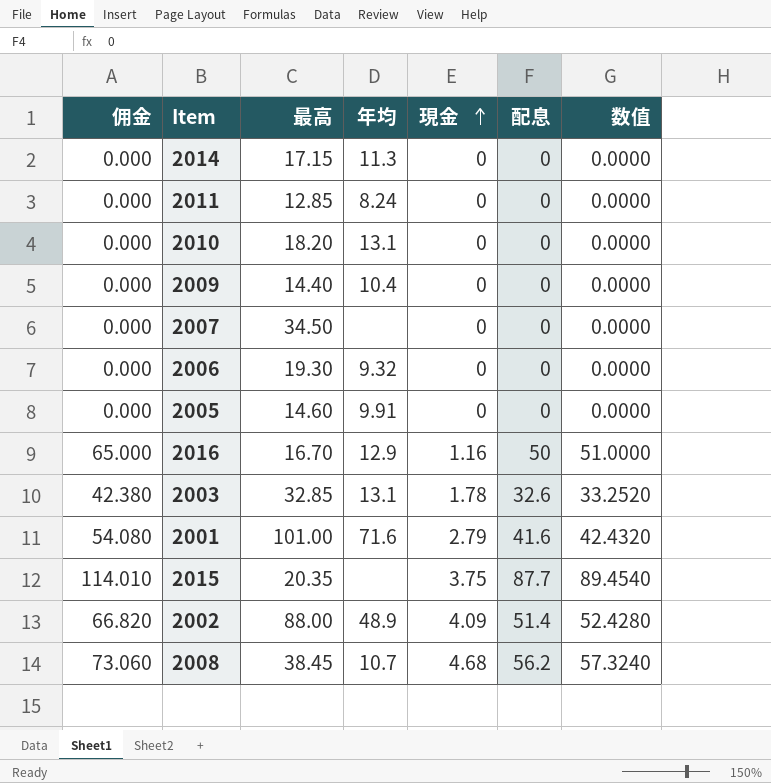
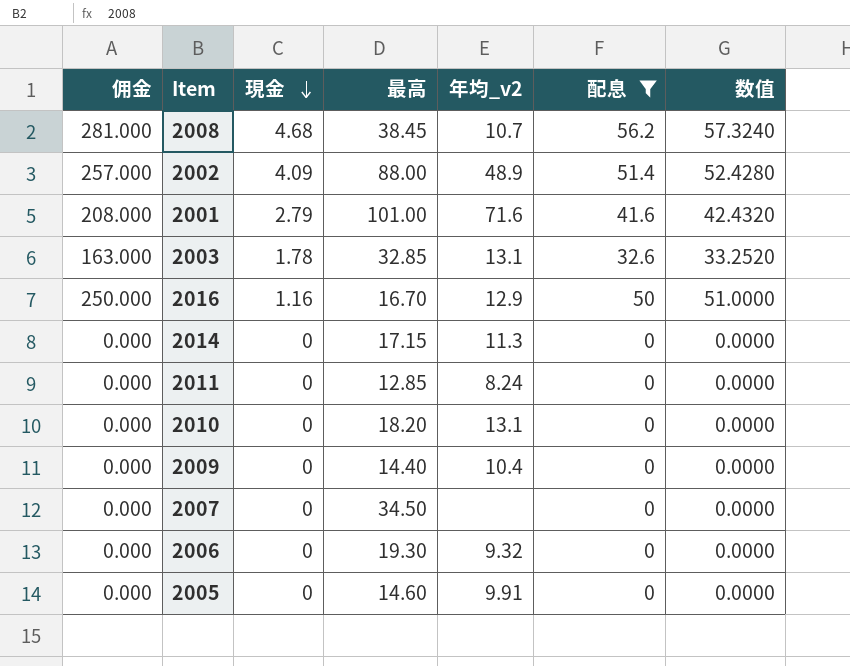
filter: none -> 配息 != 87.7
row order: 現金 ascending -> 現金 descending
column 佣金 | formula: [配息] * 1.3 -> [配息] * 5
column 現金 | position: 5 -> 3
column name: 年均 -> 年均_v2

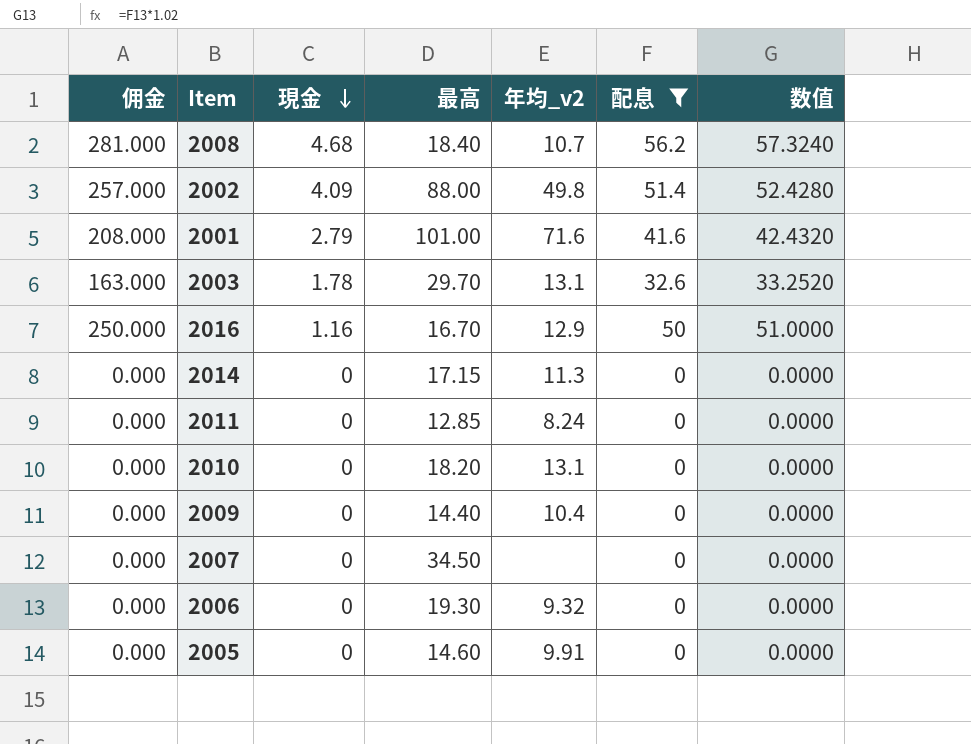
2008 | 最高: 38.45 -> 18.40
2002 | 年均_v2: 48.9 -> 49.8
2003 | 最高: 32.85 -> 29.70

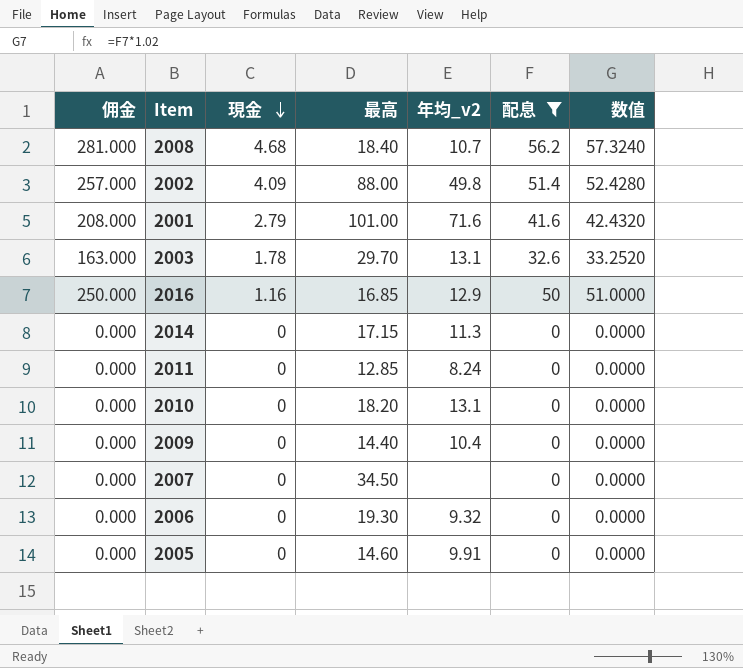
2016 | 最高: 16.70 -> 16.85

